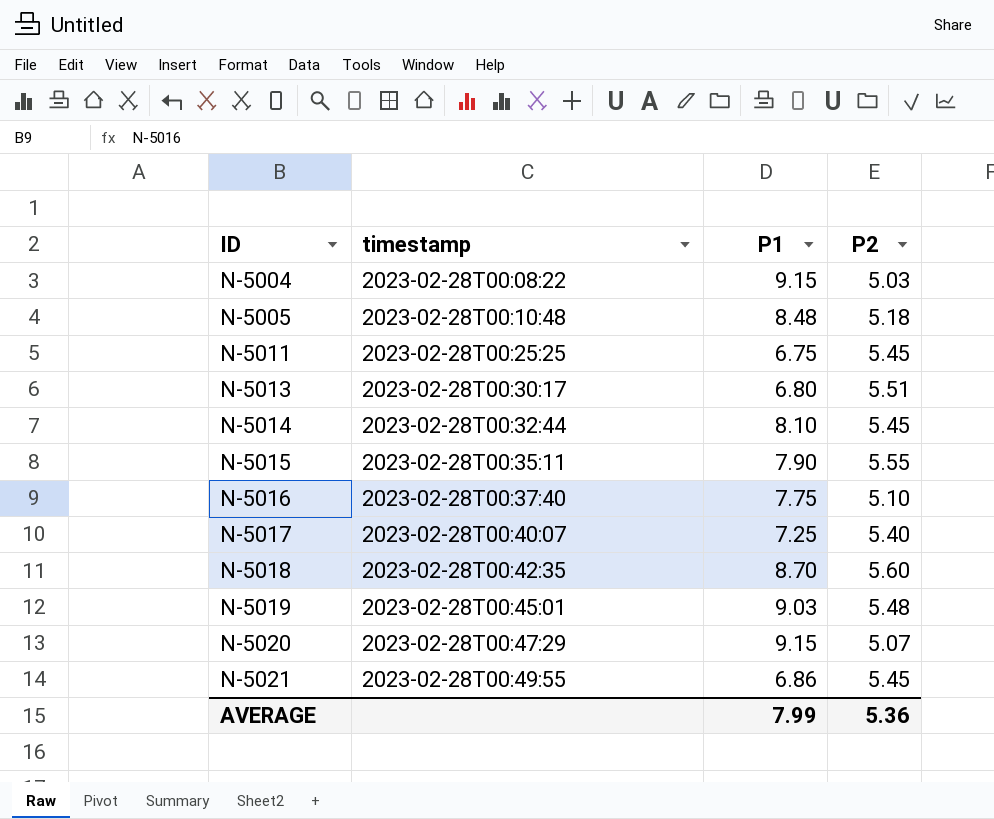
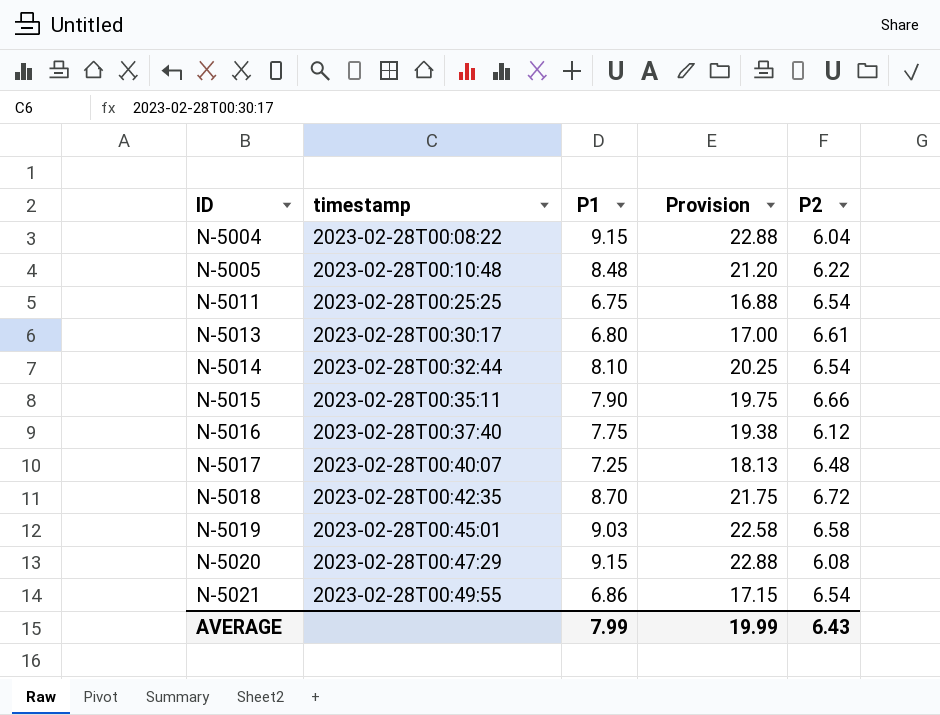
column Provision | formula: none -> [P1] * 2.5
N-5004 | P2: 5.03 -> 6.04
N-5005 | P2: 5.18 -> 6.22
N-5011 | P2: 5.45 -> 6.54
N-5013 | P2: 5.51 -> 6.61
N-5014 | P2: 5.45 -> 6.54
N-5015 | P2: 5.55 -> 6.66
N-5016 | P2: 5.10 -> 6.12
N-5017 | P2: 5.40 -> 6.48
N-5018 | P2: 5.60 -> 6.72
N-5019 | P2: 5.48 -> 6.58
N-5020 | P2: 5.07 -> 6.08
N-5021 | P2: 5.45 -> 6.54
AVERAGE | P2: 5.36 -> 6.43

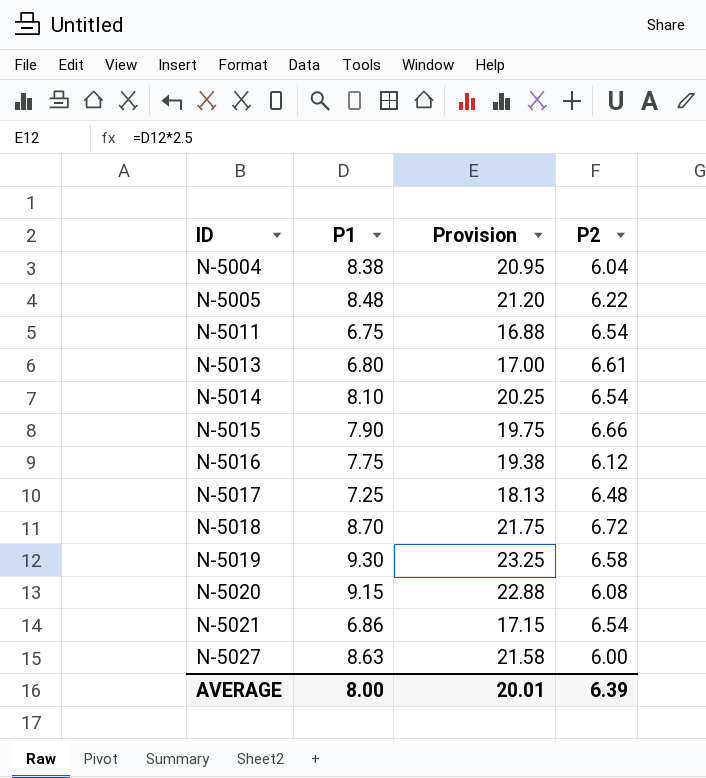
column timestamp | position: 2 -> none
N-5004 | P1: 9.15 -> 8.38
N-5004 | Provision: 22.88 -> 20.95
N-5019 | P1: 9.03 -> 9.30
N-5019 | Provision: 22.58 -> 23.25
row N-5027: none -> 8.63 | 21.58 | 6.00
AVERAGE | P1: 7.99 -> 8.00
AVERAGE | Provision: 19.99 -> 20.01
AVERAGE | P2: 6.43 -> 6.39

